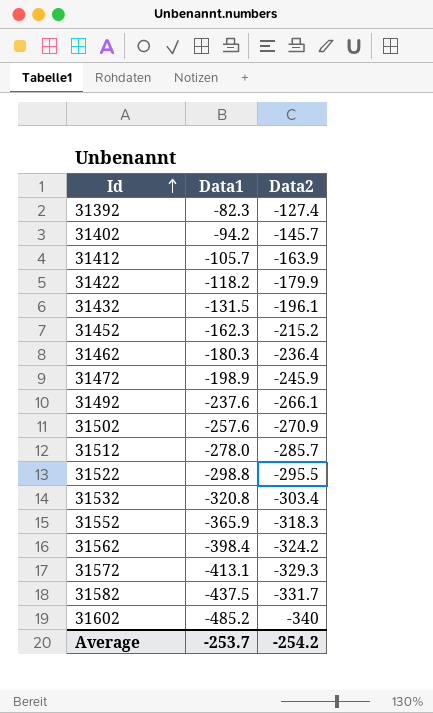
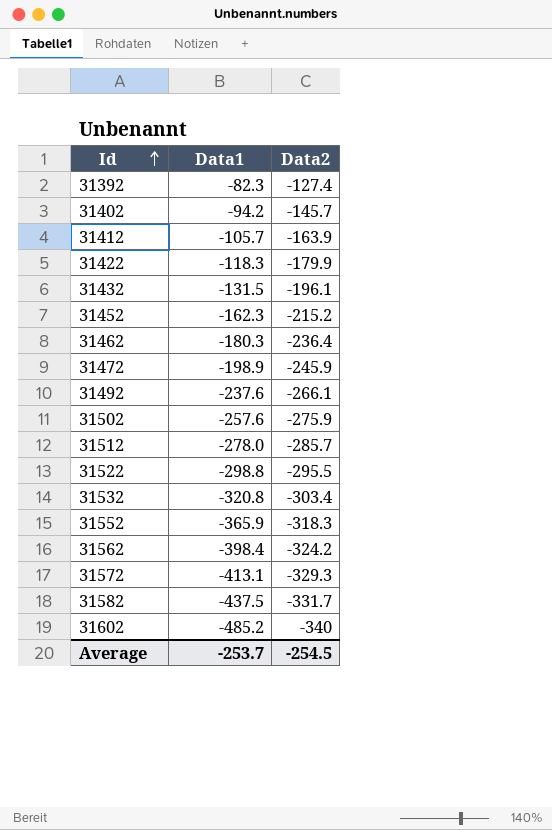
31422 | Data1: -118.2 -> -118.3
31502 | Data2: -270.9 -> -275.9
Average | Data2: -254.2 -> -254.5

